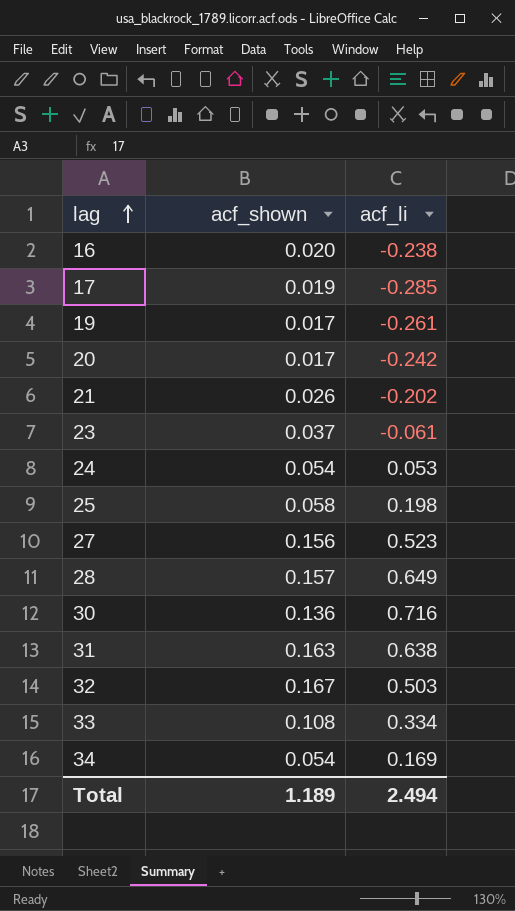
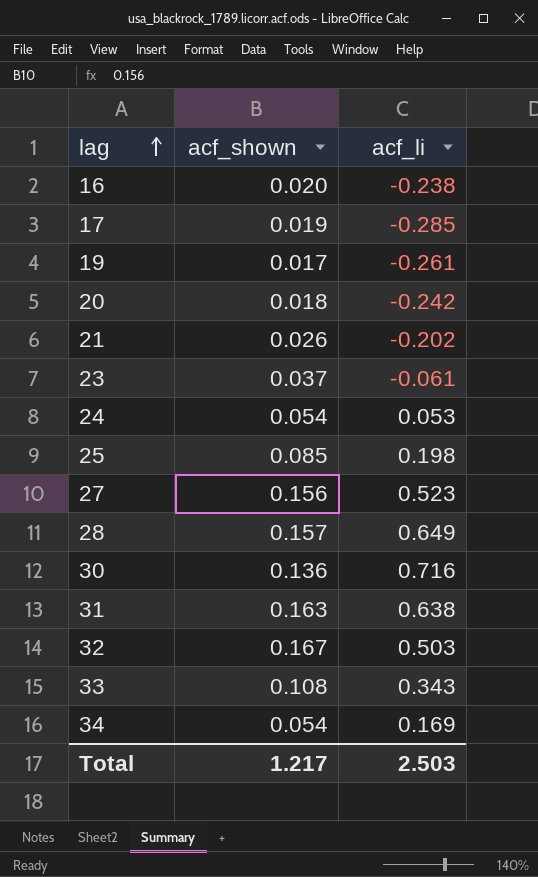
20 | acf_shown: 0.017 -> 0.018
25 | acf_shown: 0.058 -> 0.085
33 | acf_li: 0.334 -> 0.343
Total | acf_shown: 1.189 -> 1.217
Total | acf_li: 2.494 -> 2.503

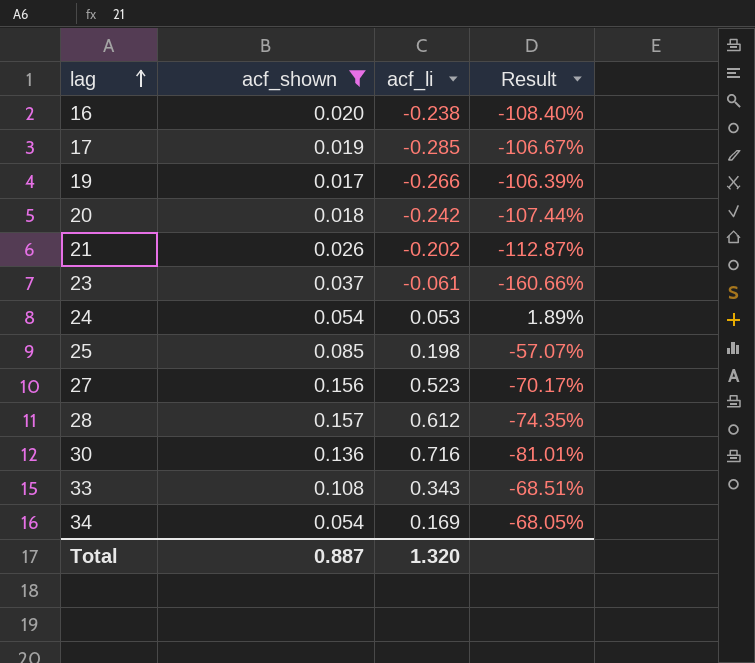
filter: none -> acf_shown <= 0.157
column Result | formula: none -> ([acf_shown] - [acf_li]) / [acf_li]
19 | acf_li: -0.261 -> -0.266
28 | acf_li: 0.649 -> 0.612
Total | acf_shown: 1.217 -> 0.887
Total | acf_li: 2.503 -> 1.320

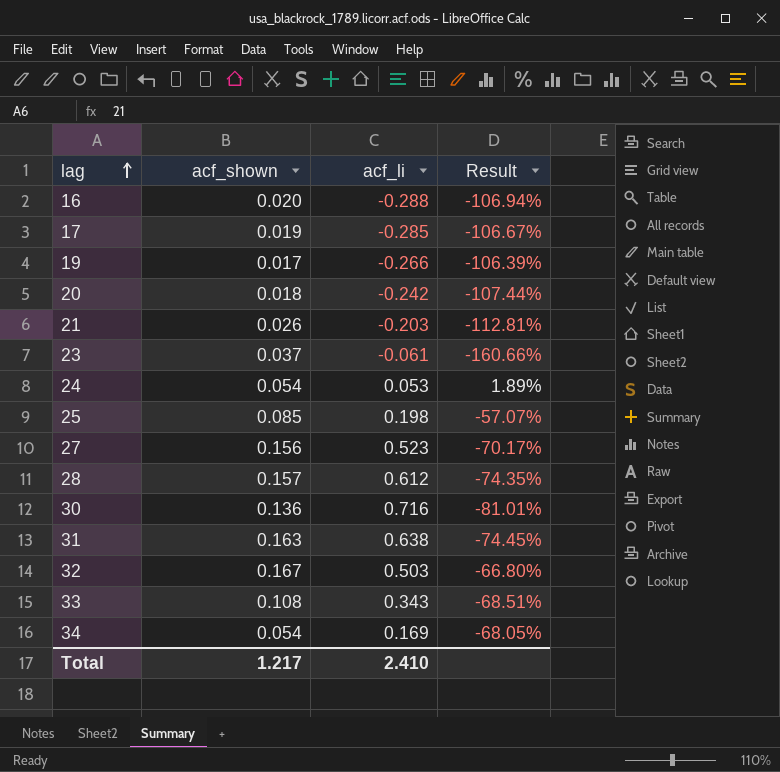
filter: acf_shown <= 0.157 -> none
16 | acf_li: -0.238 -> -0.288
16 | Result: -108.40% -> -106.94%
21 | acf_li: -0.202 -> -0.203
21 | Result: -112.87% -> -112.81%
Total | acf_shown: 0.887 -> 1.217
Total | acf_li: 1.320 -> 2.410

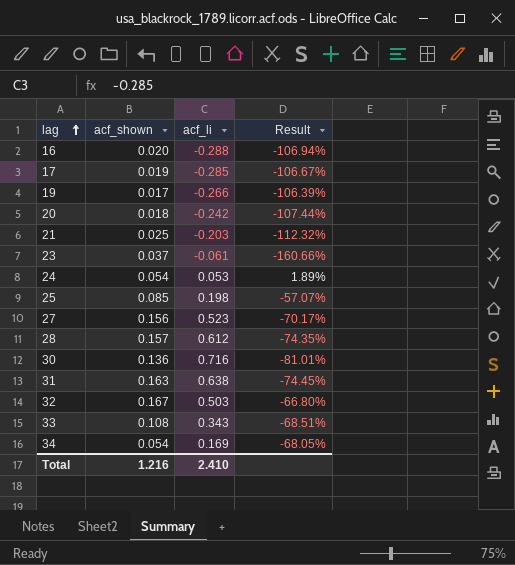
21 | acf_shown: 0.026 -> 0.025
21 | Result: -112.81% -> -112.32%
Total | acf_shown: 1.217 -> 1.216

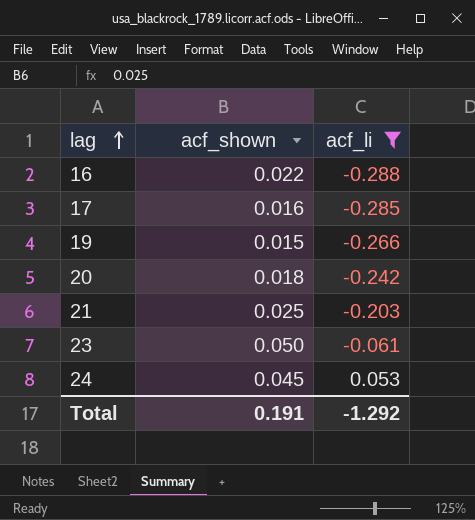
filter: none -> acf_li <= 0.053
column Result | formula: ([acf_shown] - [acf_li]) / [acf_li] -> none
16 | acf_shown: 0.020 -> 0.022
17 | acf_shown: 0.019 -> 0.016
19 | acf_shown: 0.017 -> 0.015
23 | acf_shown: 0.037 -> 0.050
24 | acf_shown: 0.054 -> 0.045
Total | acf_shown: 1.216 -> 0.191
Total | acf_li: 2.410 -> -1.292

